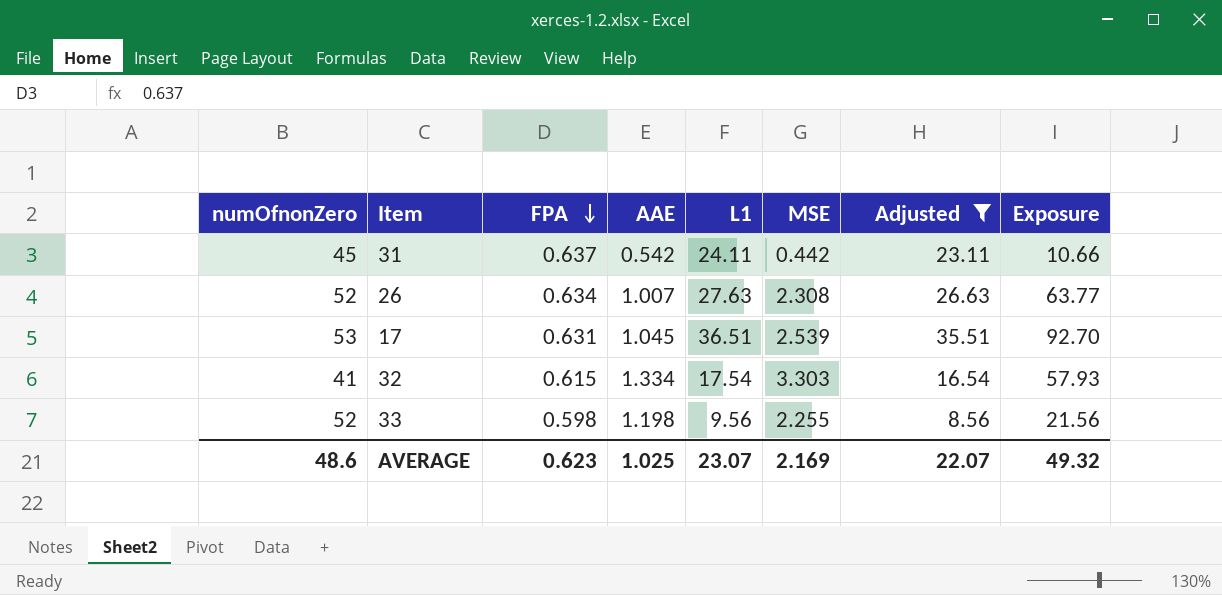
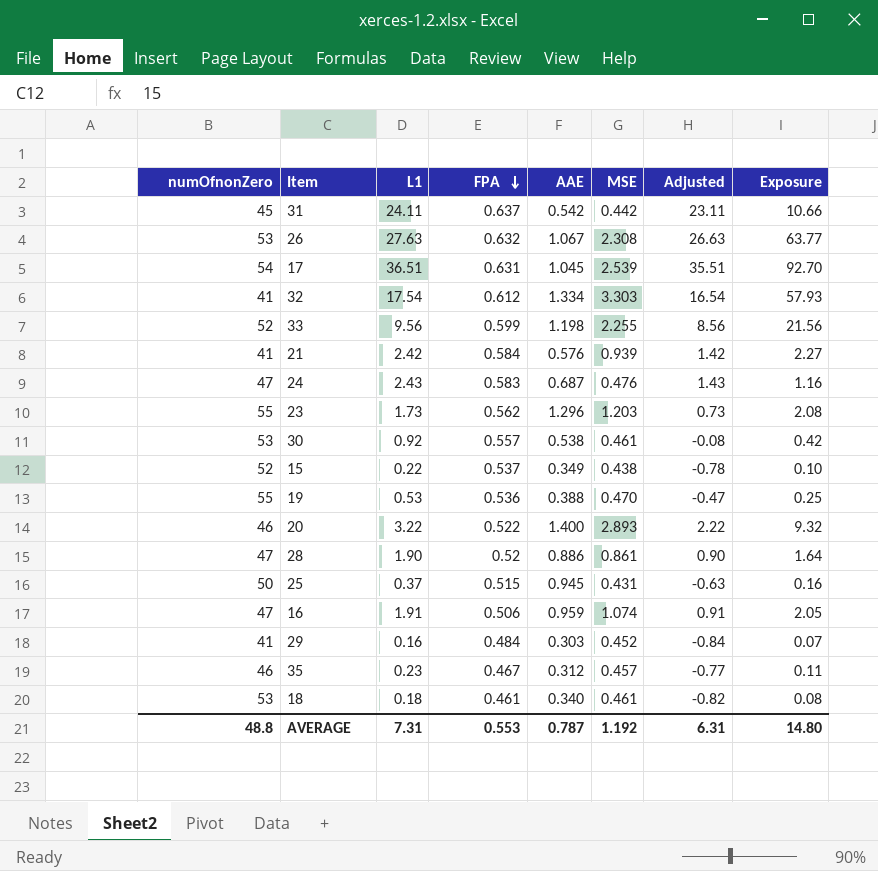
filter: Adjusted >= 8.56 -> none
column L1 | position: 5 -> 3
26 | numOfnonZero: 52 -> 53
26 | FPA: 0.634 -> 0.632
26 | AAE: 1.007 -> 1.067
17 | numOfnonZero: 53 -> 54
32 | FPA: 0.615 -> 0.612
33 | FPA: 0.598 -> 0.599
AVERAGE | numOfnonZero: 48.6 -> 48.8
AVERAGE | L1: 23.07 -> 7.31
AVERAGE | FPA: 0.623 -> 0.553
AVERAGE | AAE: 1.025 -> 0.787
AVERAGE | MSE: 2.169 -> 1.192
AVERAGE | Adjusted: 22.07 -> 6.31
AVERAGE | Exposure: 49.32 -> 14.80

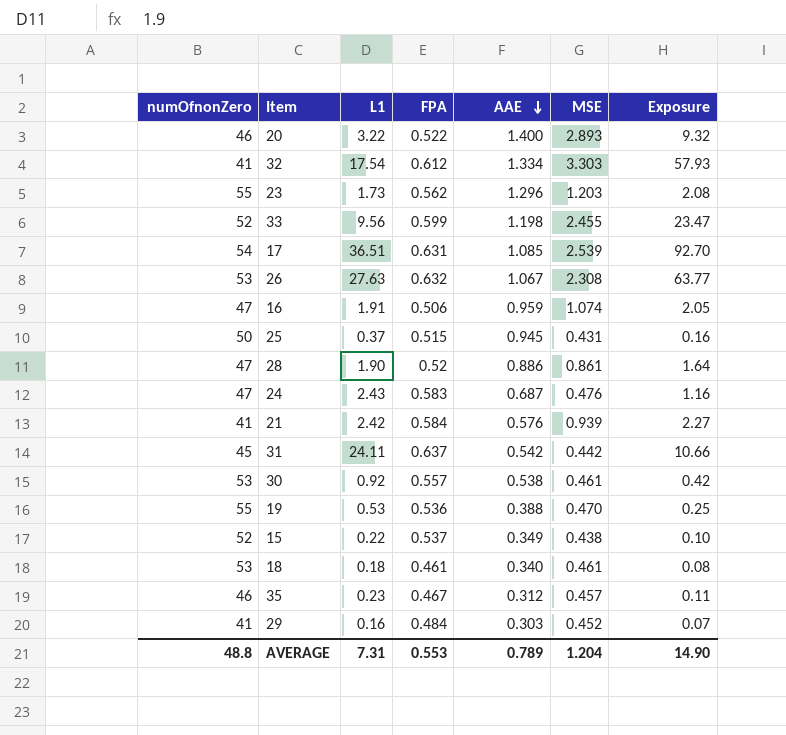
row order: FPA descending -> AAE descending
column Adjusted | formula: [L1] - 1 -> none
33 | MSE: 2.255 -> 2.455
33 | Exposure: 21.56 -> 23.47
17 | AAE: 1.045 -> 1.085
AVERAGE | AAE: 0.787 -> 0.789
AVERAGE | MSE: 1.192 -> 1.204
AVERAGE | Exposure: 14.80 -> 14.90

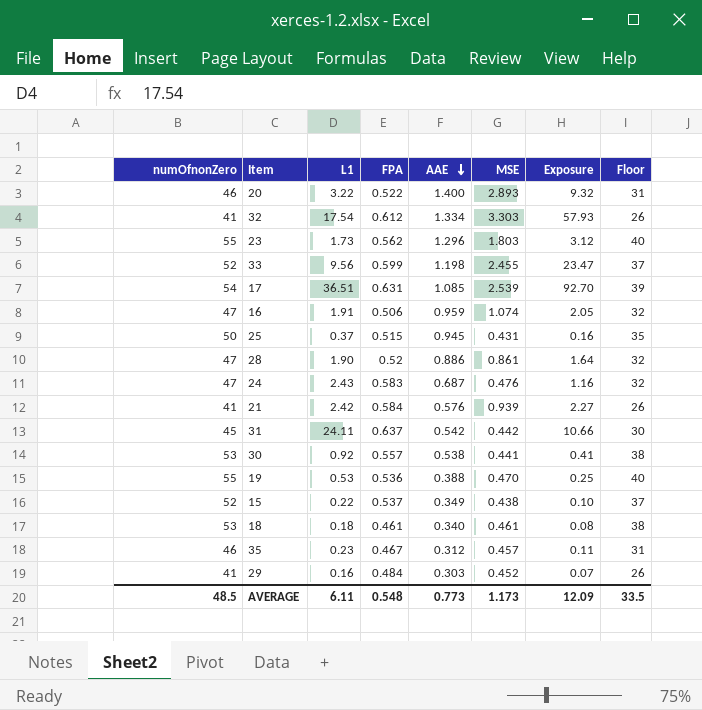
column Floor | formula: none -> [numOfnonZero] - 15
row 26: 53 | 27.63 | 0.632 | 1.067 | 2.308 | 63.77 -> none
23 | MSE: 1.203 -> 1.803
23 | Exposure: 2.08 -> 3.12
30 | MSE: 0.461 -> 0.441
30 | Exposure: 0.42 -> 0.41
AVERAGE | numOfnonZero: 48.8 -> 48.5
AVERAGE | L1: 7.31 -> 6.11
AVERAGE | FPA: 0.553 -> 0.548
AVERAGE | AAE: 0.789 -> 0.773
AVERAGE | MSE: 1.204 -> 1.173
AVERAGE | Exposure: 14.90 -> 12.09

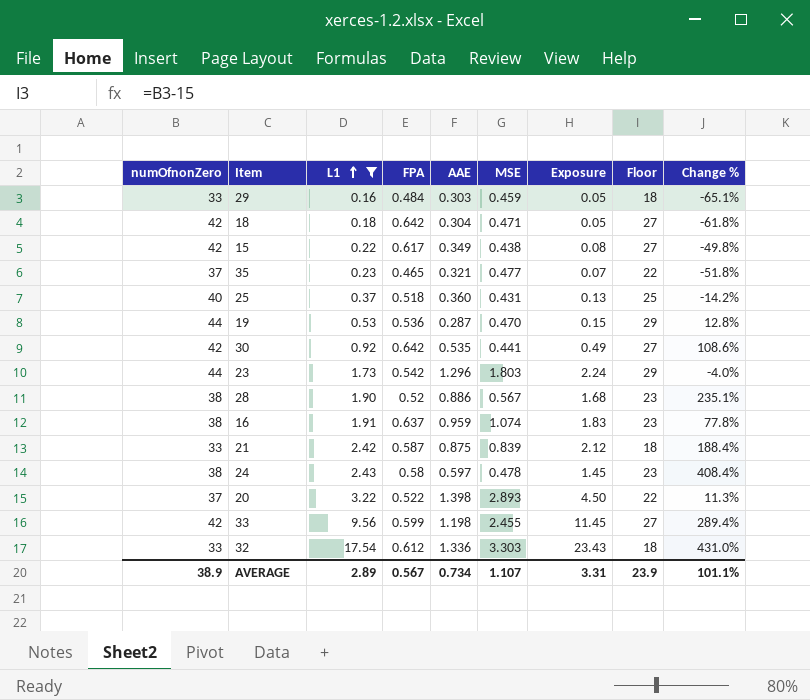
filter: none -> L1 <= 17.54
row order: AAE descending -> L1 ascending
column Exposure | formula: [L1] * [MSE] -> [L1] * [AAE]
column Change % | formula: none -> ([L1] - [MSE]) / [MSE]
29 | numOfnonZero: 41 -> 33
29 | MSE: 0.452 -> 0.459
29 | Floor: 26 -> 18
18 | numOfnonZero: 53 -> 42
18 | FPA: 0.461 -> 0.642
18 | AAE: 0.340 -> 0.304
18 | MSE: 0.461 -> 0.471
18 | Floor: 38 -> 27
15 | numOfnonZero: 52 -> 42
15 | FPA: 0.537 -> 0.617
15 | Floor: 37 -> 27
35 | numOfnonZero: 46 -> 37
35 | FPA: 0.467 -> 0.465
35 | AAE: 0.312 -> 0.321
35 | MSE: 0.457 -> 0.477
35 | Floor: 31 -> 22
25 | numOfnonZero: 50 -> 40
25 | FPA: 0.515 -> 0.518
25 | AAE: 0.945 -> 0.360
25 | Floor: 35 -> 25
19 | numOfnonZero: 55 -> 44
19 | AAE: 0.388 -> 0.287
19 | Floor: 40 -> 29
30 | numOfnonZero: 53 -> 42
30 | FPA: 0.557 -> 0.642
30 | AAE: 0.538 -> 0.535
30 | Floor: 38 -> 27
23 | numOfnonZero: 55 -> 44
23 | FPA: 0.562 -> 0.542
23 | Floor: 40 -> 29
28 | numOfnonZero: 47 -> 38
28 | MSE: 0.861 -> 0.567
28 | Floor: 32 -> 23
16 | numOfnonZero: 47 -> 38
16 | FPA: 0.506 -> 0.637
16 | Floor: 32 -> 23
21 | numOfnonZero: 41 -> 33
21 | FPA: 0.584 -> 0.587
21 | AAE: 0.576 -> 0.875
21 | MSE: 0.939 -> 0.839
21 | Floor: 26 -> 18
24 | numOfnonZero: 47 -> 38
24 | FPA: 0.583 -> 0.58
24 | AAE: 0.687 -> 0.597
24 | MSE: 0.476 -> 0.478
24 | Floor: 32 -> 23
20 | numOfnonZero: 46 -> 37
20 | AAE: 1.400 -> 1.398
20 | Floor: 31 -> 22
33 | numOfnonZero: 52 -> 42
33 | Floor: 37 -> 27
32 | numOfnonZero: 41 -> 33
32 | AAE: 1.334 -> 1.336
32 | Floor: 26 -> 18
AVERAGE | numOfnonZero: 48.5 -> 38.9
AVERAGE | L1: 6.11 -> 2.89
AVERAGE | FPA: 0.548 -> 0.567
AVERAGE | AAE: 0.773 -> 0.734
AVERAGE | MSE: 1.173 -> 1.107
AVERAGE | Exposure: 12.09 -> 3.31
AVERAGE | Floor: 33.5 -> 23.9

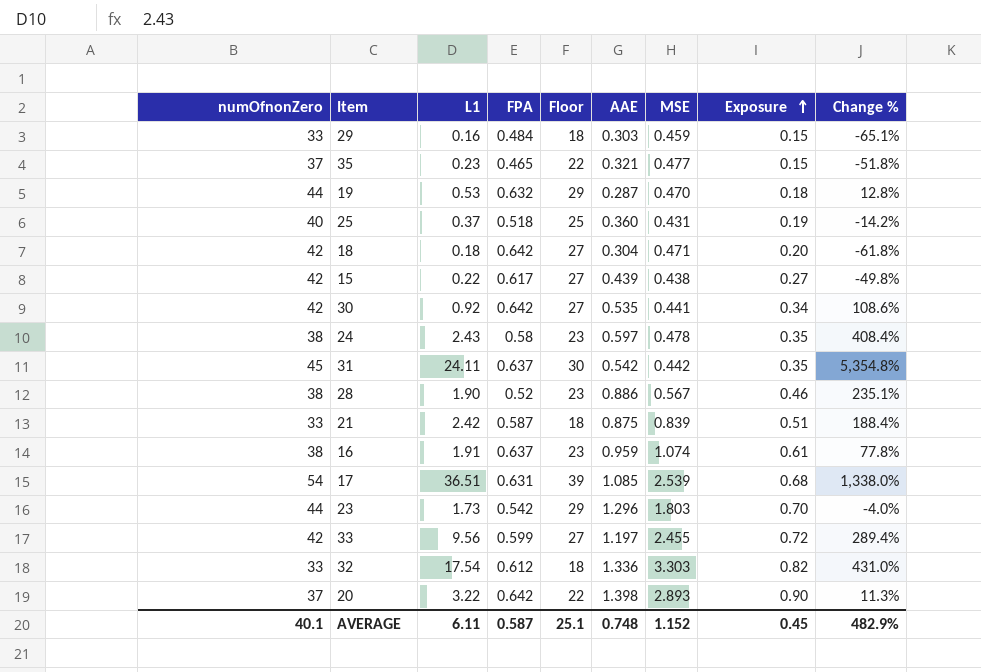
filter: L1 <= 17.54 -> none
row order: L1 ascending -> Exposure ascending
column Floor | position: 8 -> 5
column Exposure | formula: [L1] * [AAE] -> [FPA] * [AAE]
19 | FPA: 0.536 -> 0.632
15 | AAE: 0.349 -> 0.439
33 | AAE: 1.198 -> 1.197
20 | FPA: 0.522 -> 0.642
AVERAGE | numOfnonZero: 38.9 -> 40.1
AVERAGE | L1: 2.89 -> 6.11
AVERAGE | FPA: 0.567 -> 0.587
AVERAGE | Floor: 23.9 -> 25.1
AVERAGE | AAE: 0.734 -> 0.748
AVERAGE | MSE: 1.107 -> 1.152
AVERAGE | Exposure: 3.31 -> 0.45
AVERAGE | Change %: 101.1% -> 482.9%

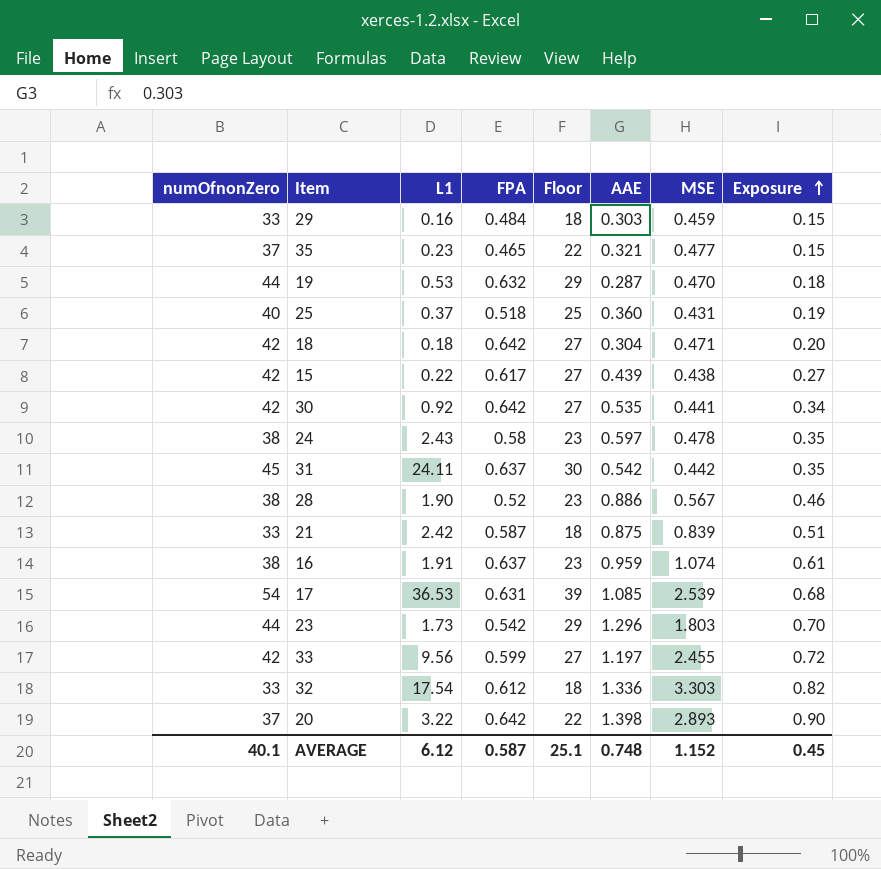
column Change % | formula: ([L1] - [MSE]) / [MSE] -> none
17 | L1: 36.51 -> 36.53
AVERAGE | L1: 6.11 -> 6.12

